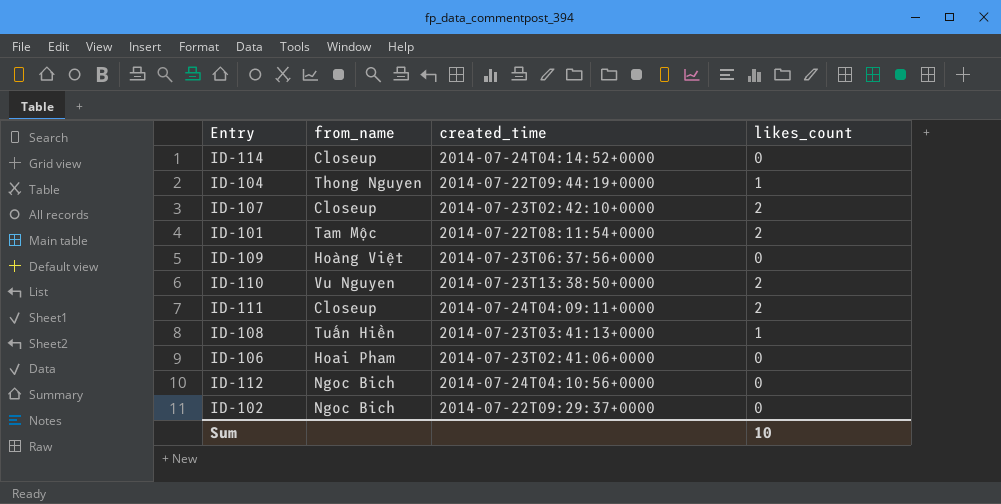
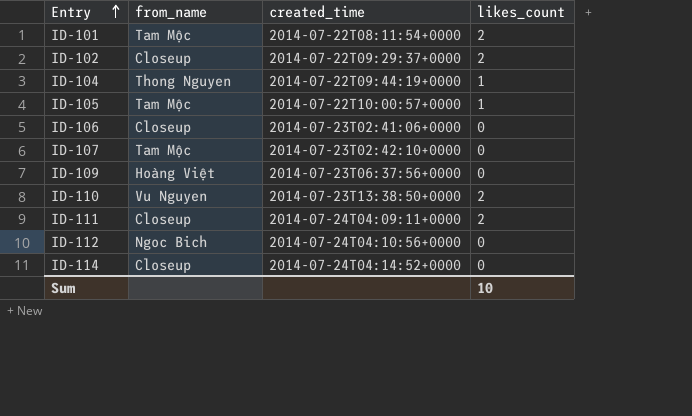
row order: none -> Entry ascending
row ID-108: Tuấn Hiền | 2014-07-23T03:41:13+0000 | 1 -> none
ID-102 | from_name: Ngoc Bich -> Closeup
ID-102 | likes_count: 0 -> 2
row ID-105: none -> Tam Mộc | 2014-07-22T10:00:57+0000 | 1
ID-106 | from_name: Hoai Pham -> Closeup
ID-107 | from_name: Closeup -> Tam Mộc
ID-107 | likes_count: 2 -> 0

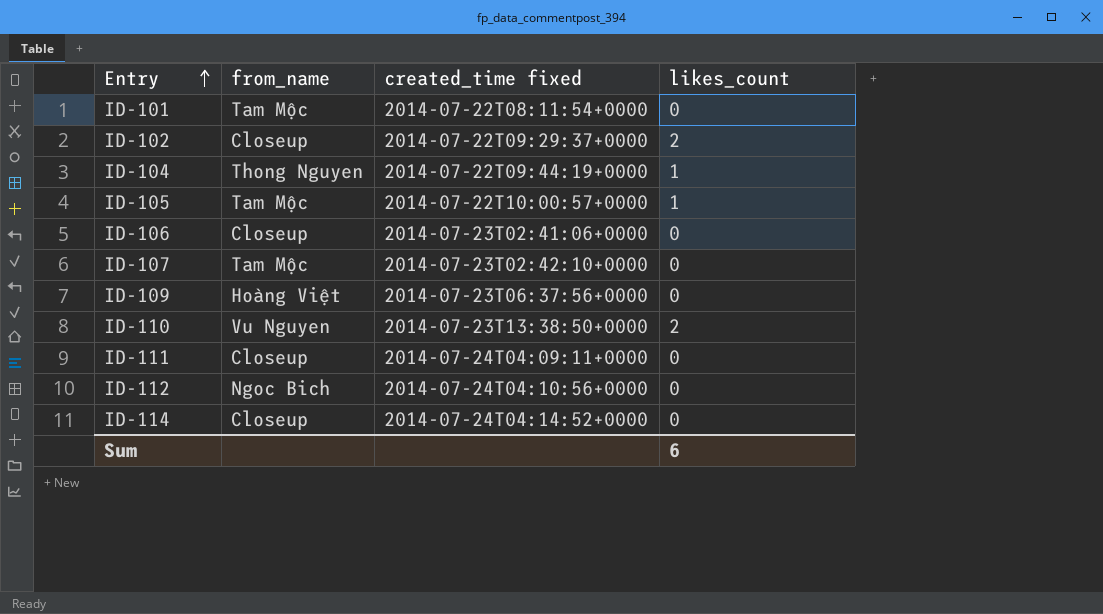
column name: created_time -> created_time fixed
ID-101 | likes_count: 2 -> 0
ID-111 | likes_count: 2 -> 0
Sum | likes_count: 10 -> 6

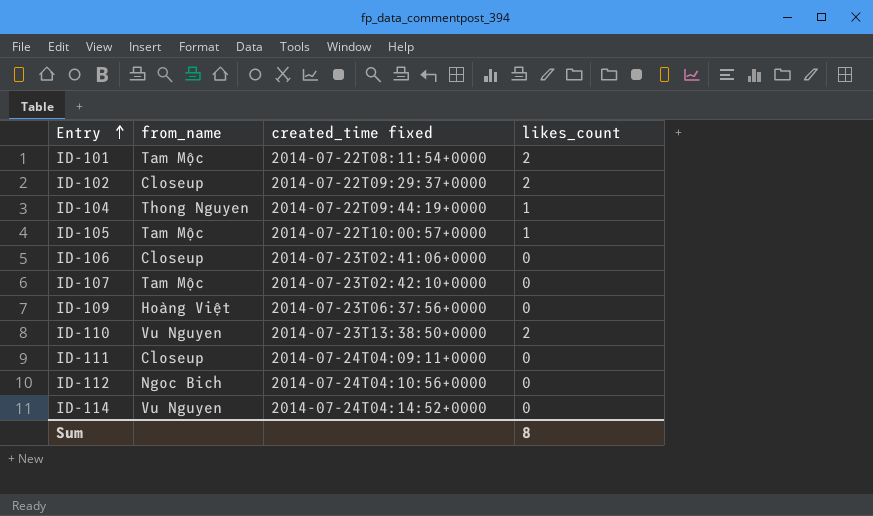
ID-101 | likes_count: 0 -> 2
ID-114 | from_name: Closeup -> Vu Nguyen
Sum | likes_count: 6 -> 8

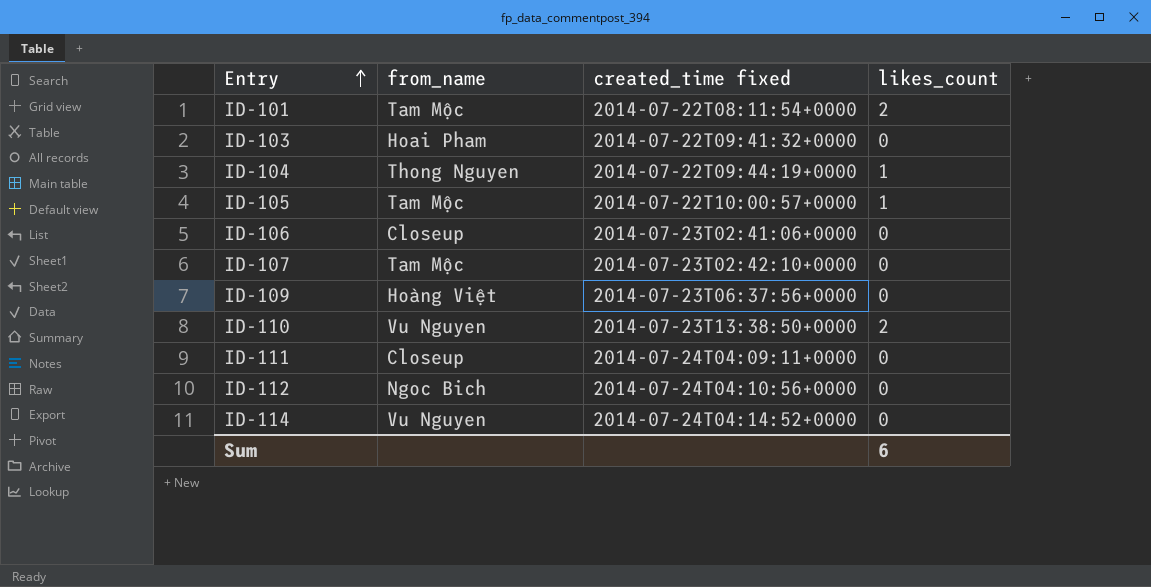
row ID-102: Closeup | 2014-07-22T09:29:37+0000 | 2 -> none
row ID-103: none -> Hoai Pham | 2014-07-22T09:41:32+0000 | 0
Sum | likes_count: 8 -> 6

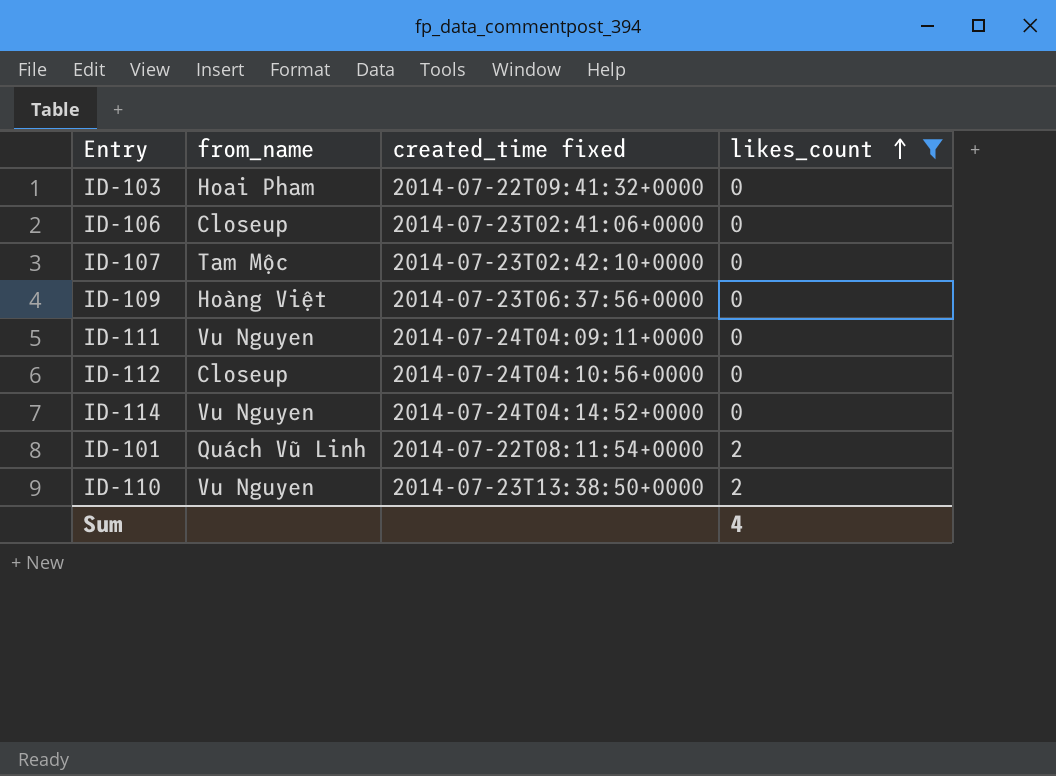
filter: none -> likes_count != 1
row order: Entry ascending -> likes_count ascending
ID-111 | from_name: Closeup -> Vu Nguyen
ID-112 | from_name: Ngoc Bich -> Closeup
ID-101 | from_name: Tam Mộc -> Quách Vũ Linh
Sum | likes_count: 6 -> 4

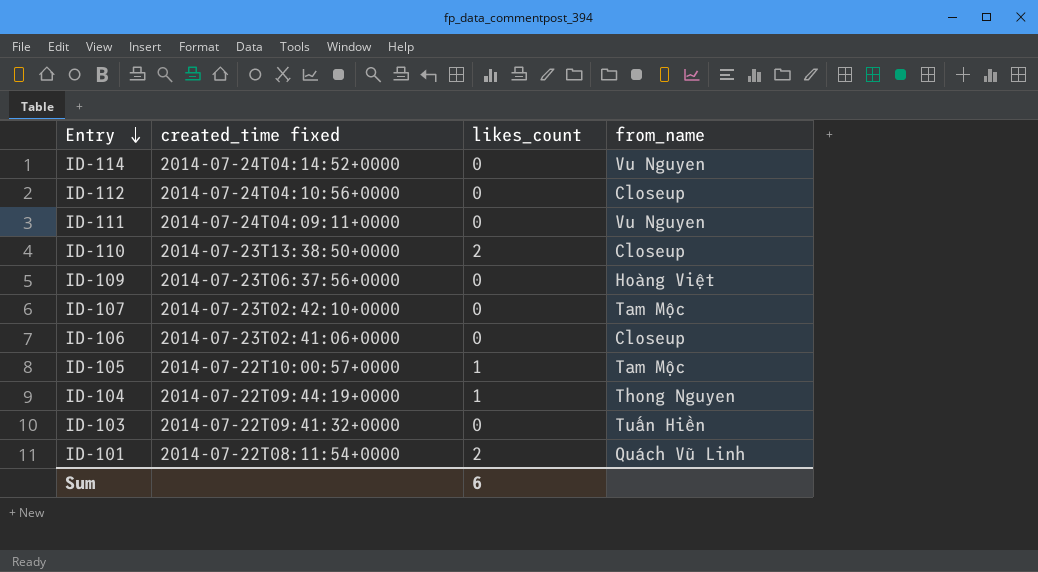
filter: likes_count != 1 -> none
row order: likes_count ascending -> Entry descending
column from_name | position: 2 -> 4
ID-110 | from_name: Vu Nguyen -> Closeup
ID-103 | from_name: Hoai Pham -> Tuấn Hiền
Sum | likes_count: 4 -> 6

